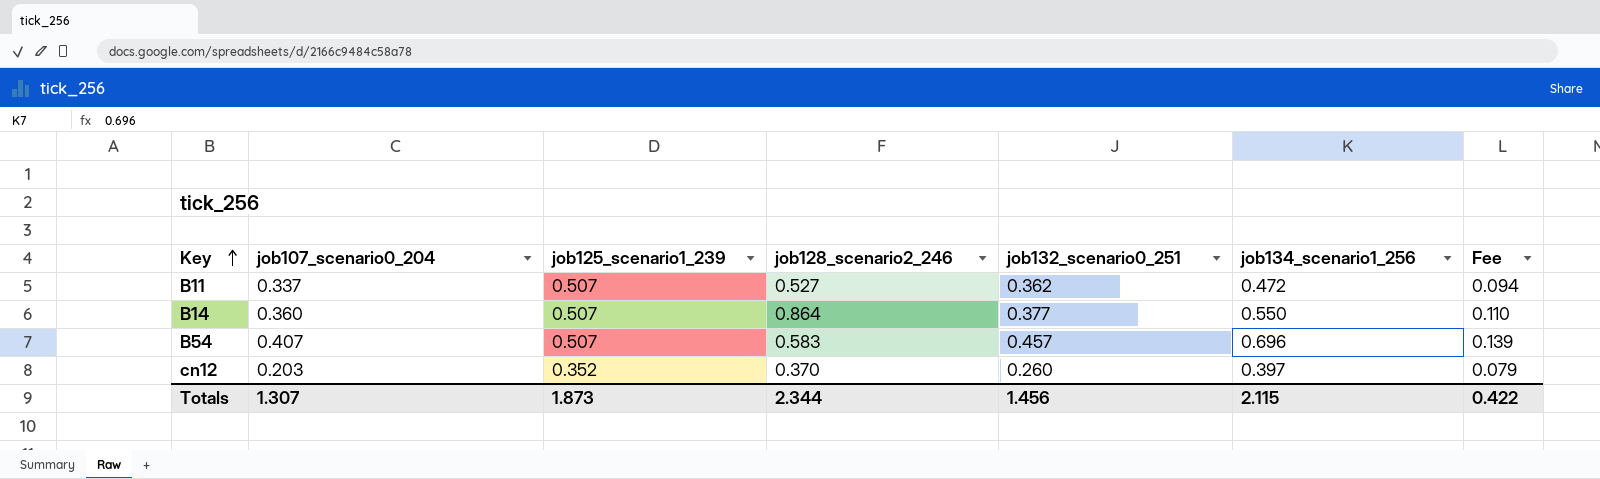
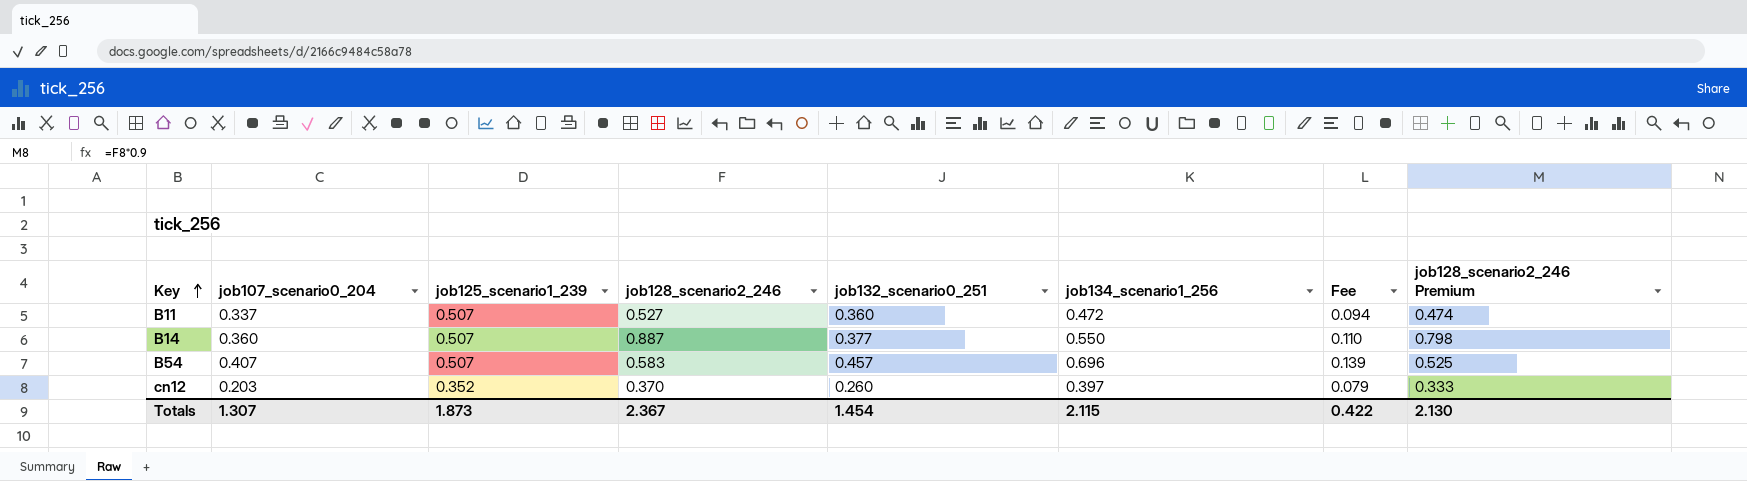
column job128_scenario2_246 Premium | formula: none -> [job128_scenario2_246] * 0.9
B11 | job132_scenario0_251: 0.362 -> 0.360
B14 | job128_scenario2_246: 0.864 -> 0.887
Totals | job128_scenario2_246: 2.344 -> 2.367
Totals | job132_scenario0_251: 1.456 -> 1.454

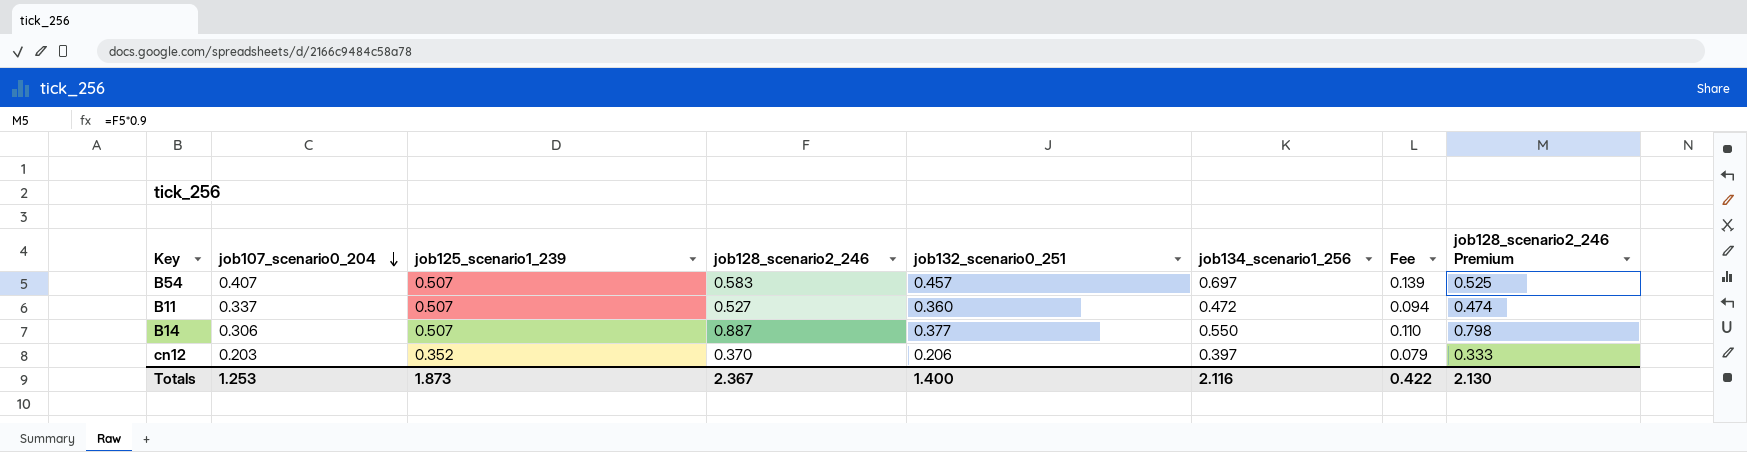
row order: Key ascending -> job107_scenario0_204 descending
B54 | job134_scenario1_256: 0.696 -> 0.697
B14 | job107_scenario0_204: 0.360 -> 0.306
cn12 | job132_scenario0_251: 0.260 -> 0.206
Totals | job107_scenario0_204: 1.307 -> 1.253
Totals | job132_scenario0_251: 1.454 -> 1.400
Totals | job134_scenario1_256: 2.115 -> 2.116

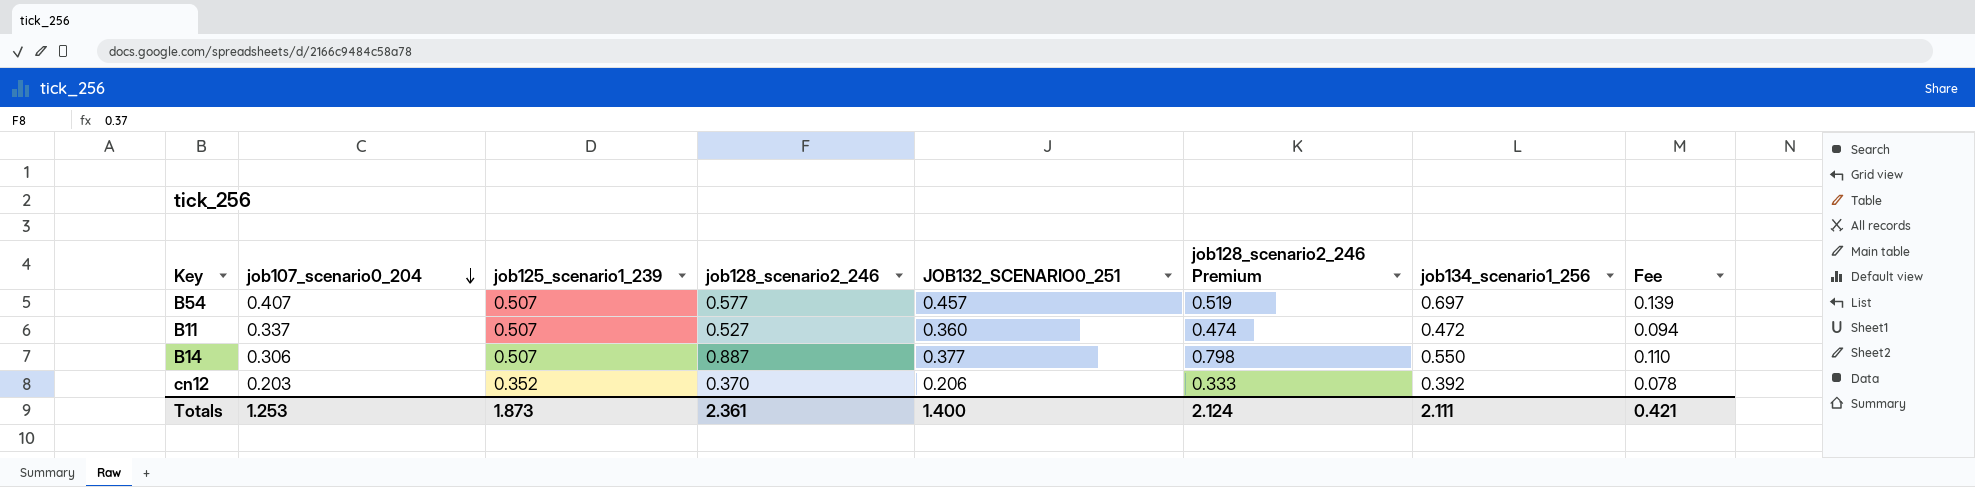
column name: job132_scenario0_251 -> JOB132_SCENARIO0_251
column job128_scenario2_246 Premium | position: 8 -> 6
B54 | job128_scenario2_246: 0.583 -> 0.577
B54 | job128_scenario2_246 Premium: 0.525 -> 0.519
cn12 | job134_scenario1_256: 0.397 -> 0.392
cn12 | Fee: 0.079 -> 0.078
Totals | job128_scenario2_246: 2.367 -> 2.361
Totals | job128_scenario2_246 Premium: 2.130 -> 2.124
Totals | job134_scenario1_256: 2.116 -> 2.111
Totals | Fee: 0.422 -> 0.421

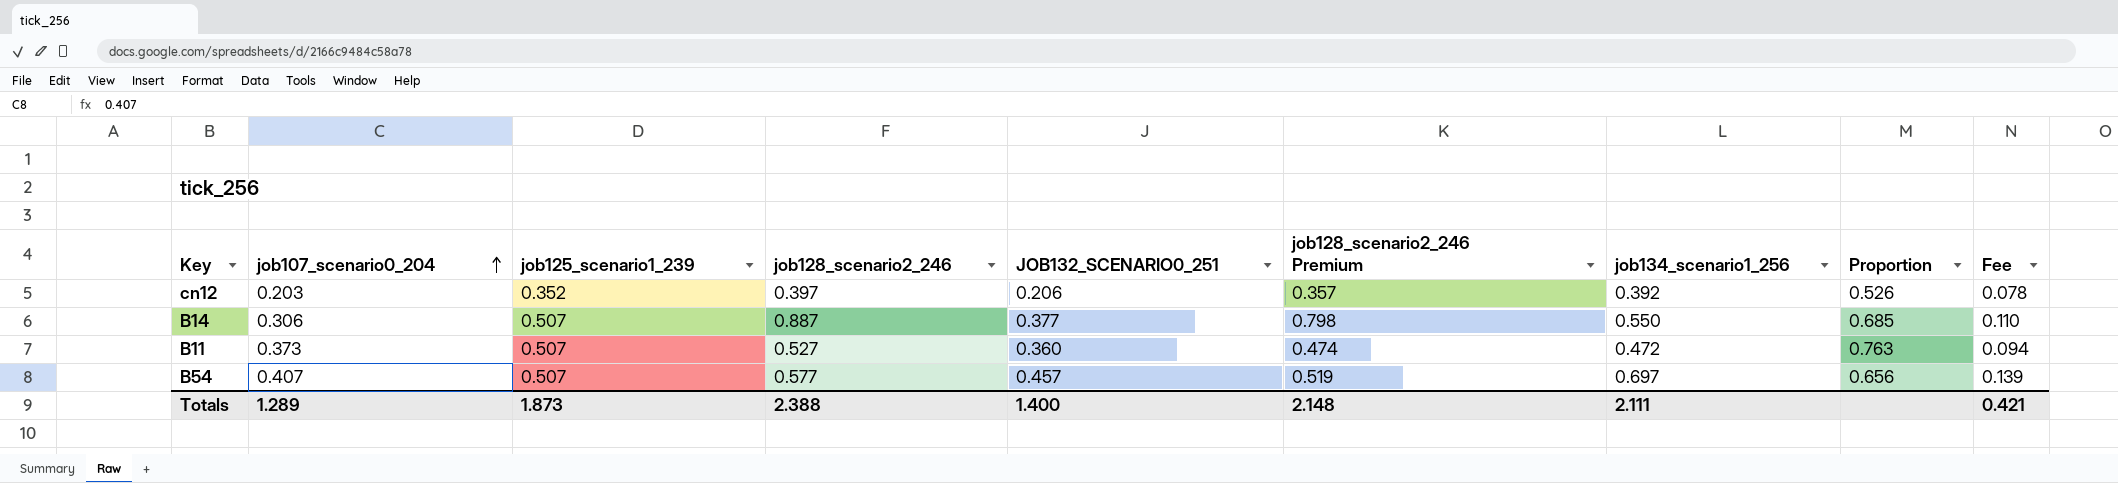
row order: job107_scenario0_204 descending -> job107_scenario0_204 ascending
column Proportion | formula: none -> [JOB132_SCENARIO0_251] / [job134_scenario1_256]
cn12 | job128_scenario2_246: 0.370 -> 0.397
cn12 | job128_scenario2_246 Premium: 0.333 -> 0.357
B11 | job107_scenario0_204: 0.337 -> 0.373
Totals | job107_scenario0_204: 1.253 -> 1.289
Totals | job128_scenario2_246: 2.361 -> 2.388
Totals | job128_scenario2_246 Premium: 2.124 -> 2.148

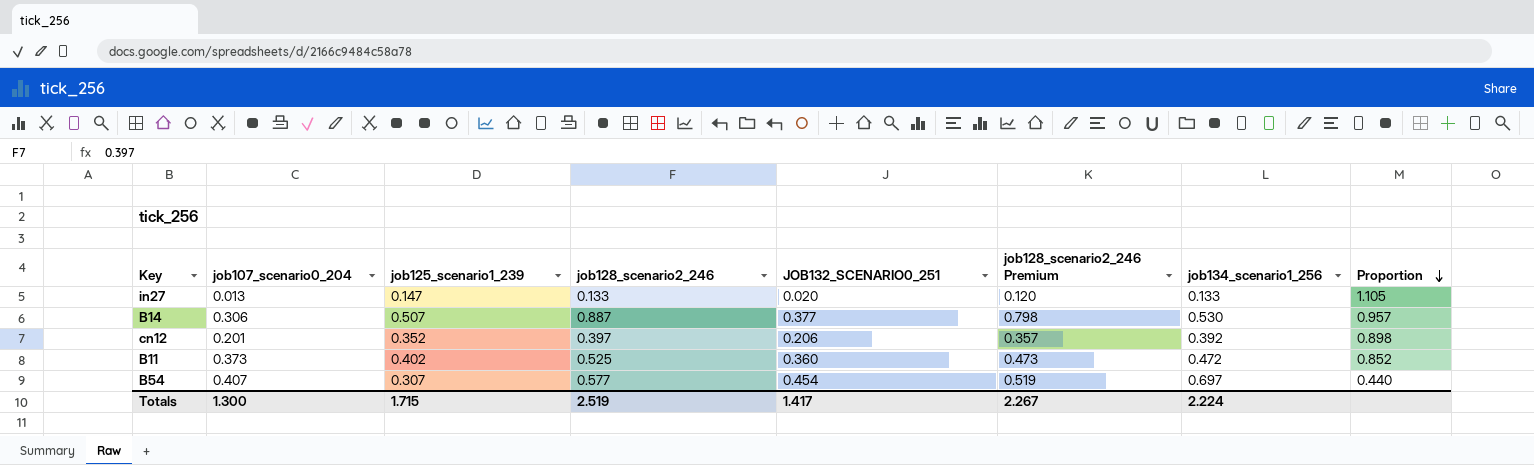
row order: job107_scenario0_204 ascending -> Proportion descending
column Fee | formula: [job134_scenario1_256] * 0.2 -> none
column Proportion | formula: [JOB132_SCENARIO0_251] / [job134_scenario1_256] -> [job125_scenario1_239] / [job134_scenario1_256]
row in27: none -> 0.013 | 0.147 | 0.133 | 0.020 | 0.120 | 0.133 | 1.105
B14 | job134_scenario1_256: 0.550 -> 0.530
cn12 | job107_scenario0_204: 0.203 -> 0.201
B11 | job125_scenario1_239: 0.507 -> 0.402
B11 | job128_scenario2_246: 0.527 -> 0.525
B11 | job128_scenario2_246 Premium: 0.474 -> 0.473
B54 | job125_scenario1_239: 0.507 -> 0.307
B54 | JOB132_SCENARIO0_251: 0.457 -> 0.454
Totals | job107_scenario0_204: 1.289 -> 1.300
Totals | job125_scenario1_239: 1.873 -> 1.715
Totals | job128_scenario2_246: 2.388 -> 2.519
Totals | JOB132_SCENARIO0_251: 1.400 -> 1.417
Totals | job128_scenario2_246 Premium: 2.148 -> 2.267
Totals | job134_scenario1_256: 2.111 -> 2.224

